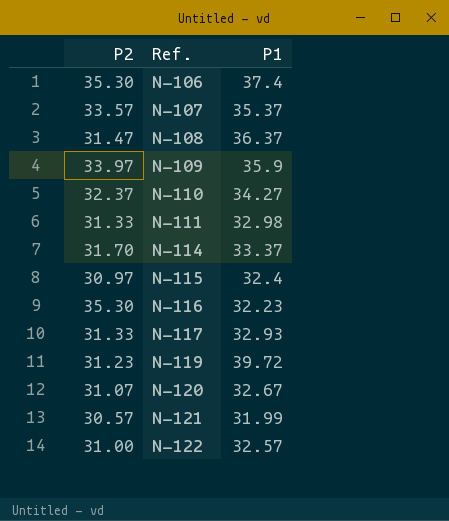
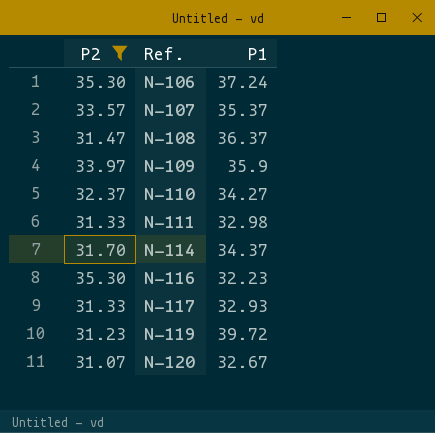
filter: none -> P2 >= 31.07
N-106 | P1: 37.4 -> 37.24
N-114 | P1: 33.37 -> 34.37

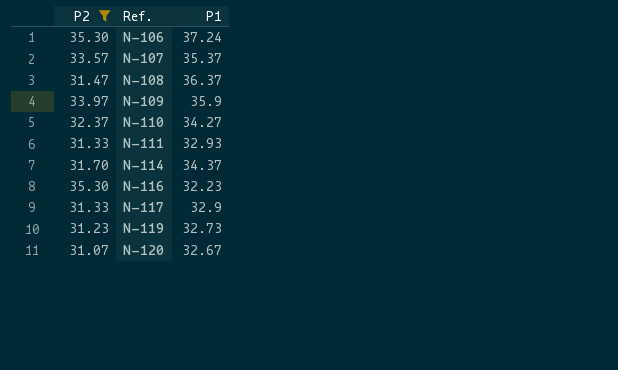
N-111 | P1: 32.98 -> 32.93
N-117 | P1: 32.93 -> 32.9
N-119 | P1: 39.72 -> 32.73

